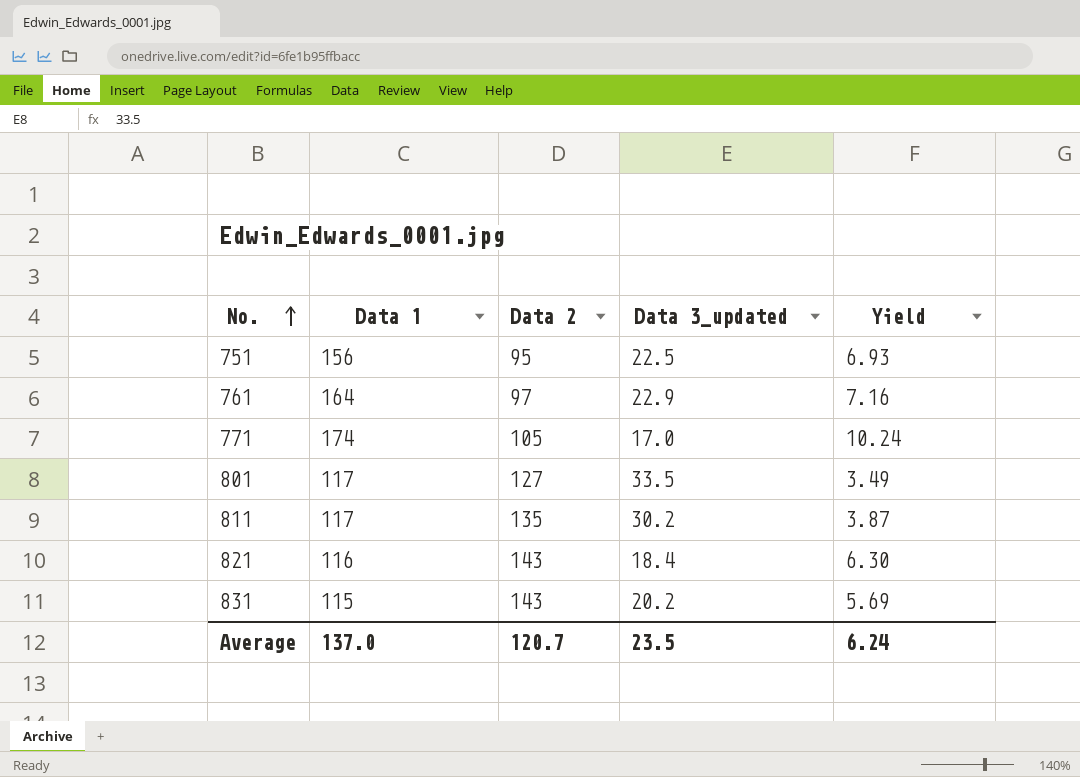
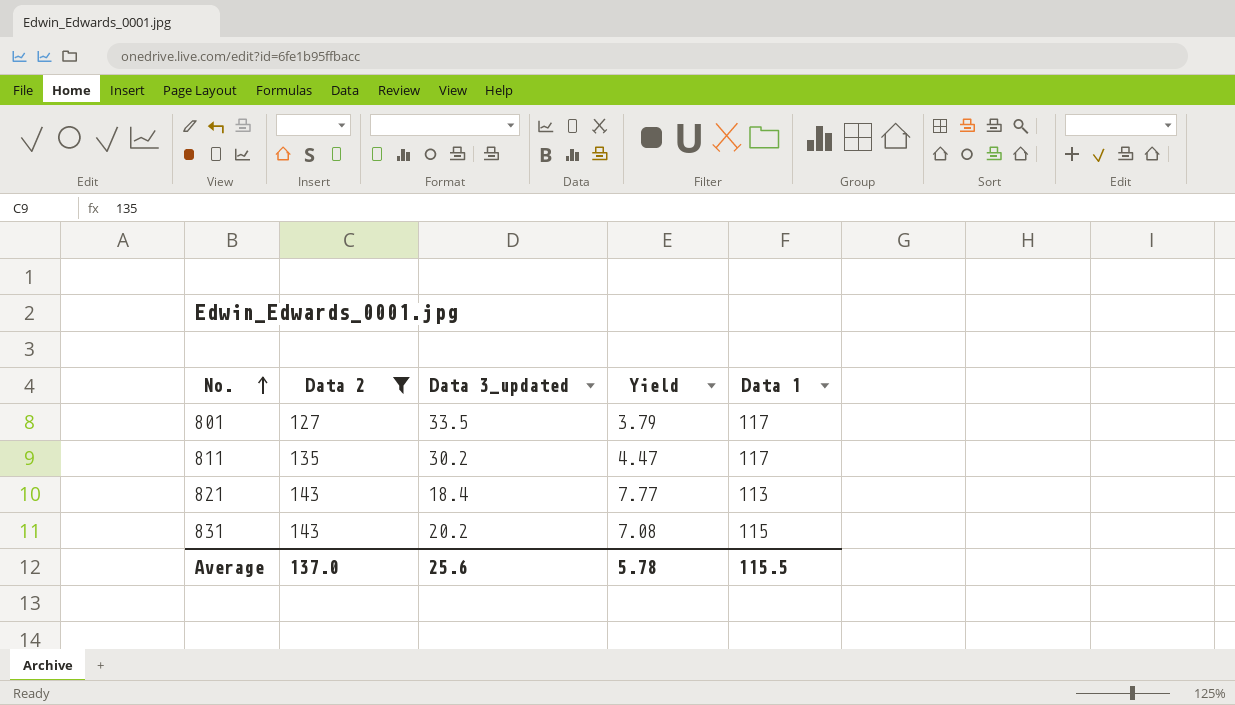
filter: none -> Data 2 >= 127
column Yield | formula: [Data 1] / [Data 3_updated] -> [Data 2] / [Data 3_updated]
column Data 1 | position: 2 -> 5
821 | Data 1: 116 -> 113
Average | Data 2: 120.7 -> 137.0
Average | Data 3_updated: 23.5 -> 25.6
Average | Yield: 6.24 -> 5.78
Average | Data 1: 137.0 -> 115.5

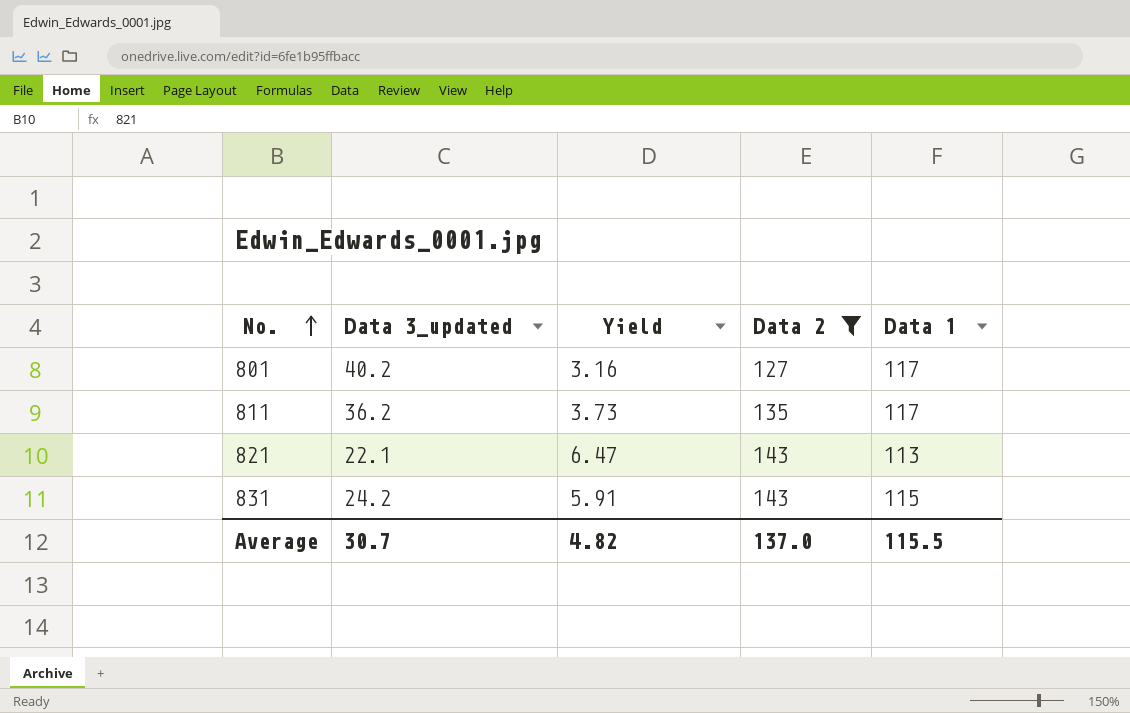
column Data 2 | position: 2 -> 4
801 | Data 3_updated: 33.5 -> 40.2
801 | Yield: 3.79 -> 3.16
811 | Data 3_updated: 30.2 -> 36.2
811 | Yield: 4.47 -> 3.73
821 | Data 3_updated: 18.4 -> 22.1
821 | Yield: 7.77 -> 6.47
831 | Data 3_updated: 20.2 -> 24.2
831 | Yield: 7.08 -> 5.91
Average | Data 3_updated: 25.6 -> 30.7
Average | Yield: 5.78 -> 4.82

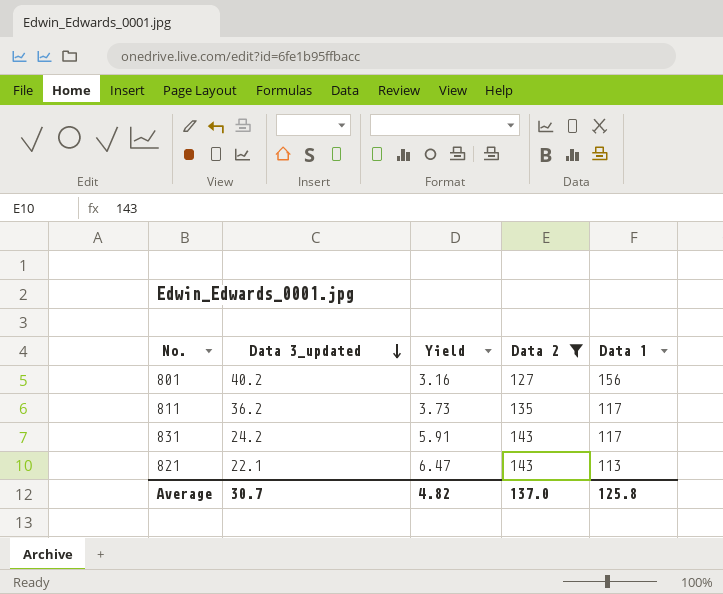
row order: No. ascending -> Data 3_updated descending
801 | Data 1: 117 -> 156
831 | Data 1: 115 -> 117
Average | Data 1: 115.5 -> 125.8

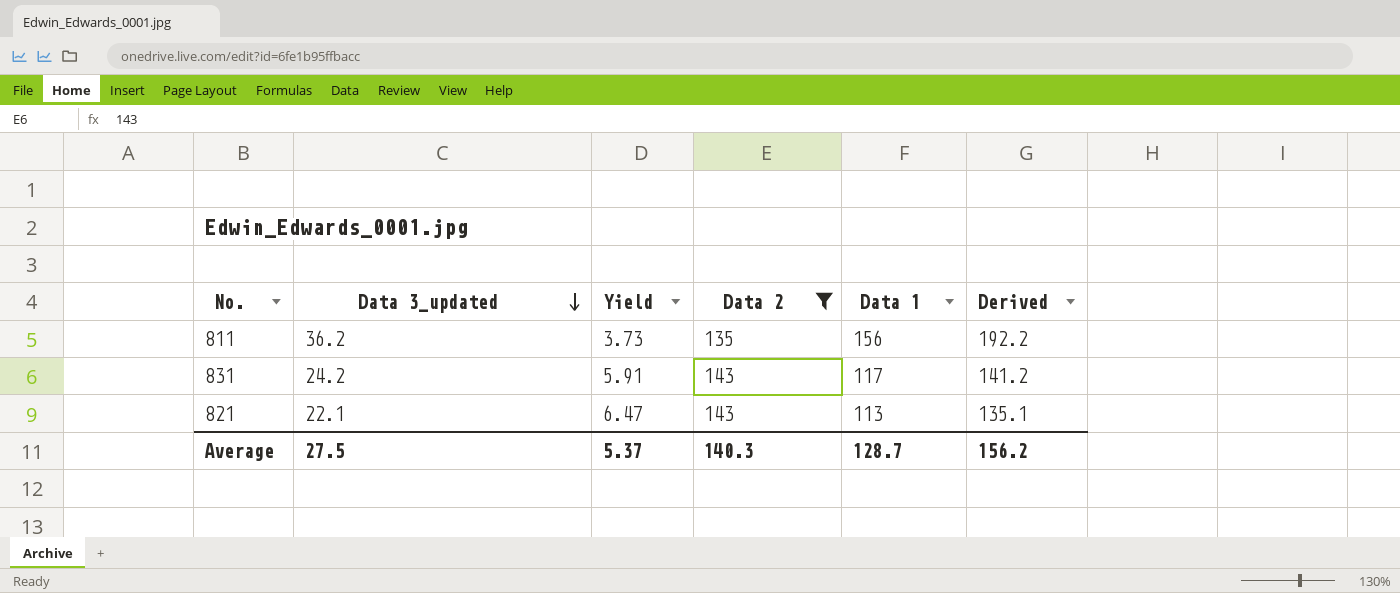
column Derived | formula: none -> [Data 3_updated] + [Data 1]
row 801: 40.2 | 3.16 | 127 | 156 -> none
811 | Data 1: 117 -> 156
Average | Data 3_updated: 30.7 -> 27.5
Average | Yield: 4.82 -> 5.37
Average | Data 2: 137.0 -> 140.3
Average | Data 1: 125.8 -> 128.7

